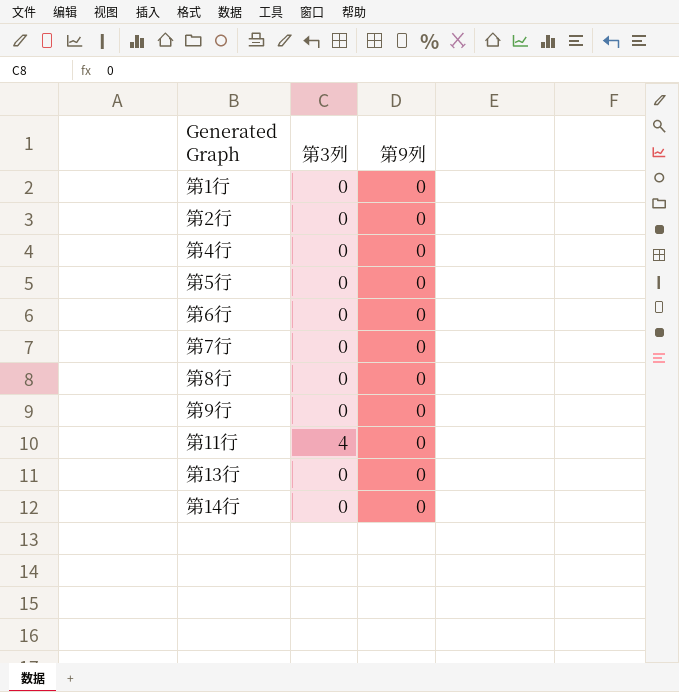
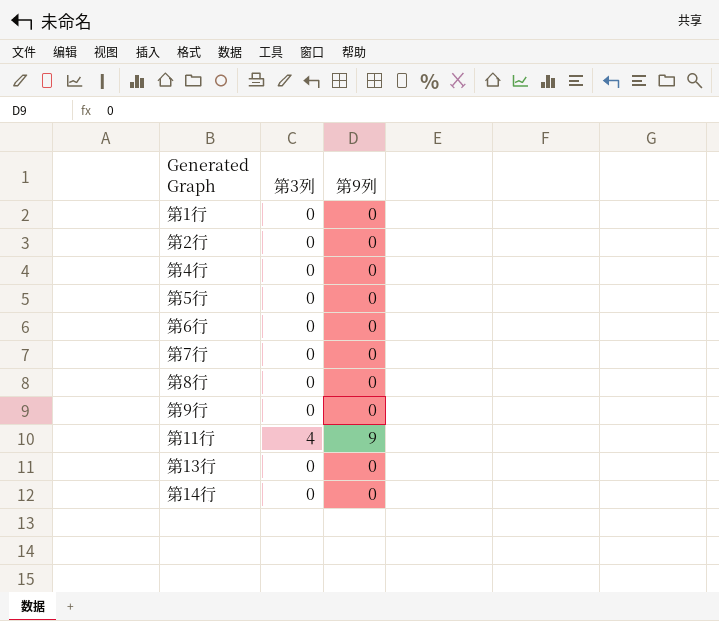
第11行 | 第9列: 0 -> 9

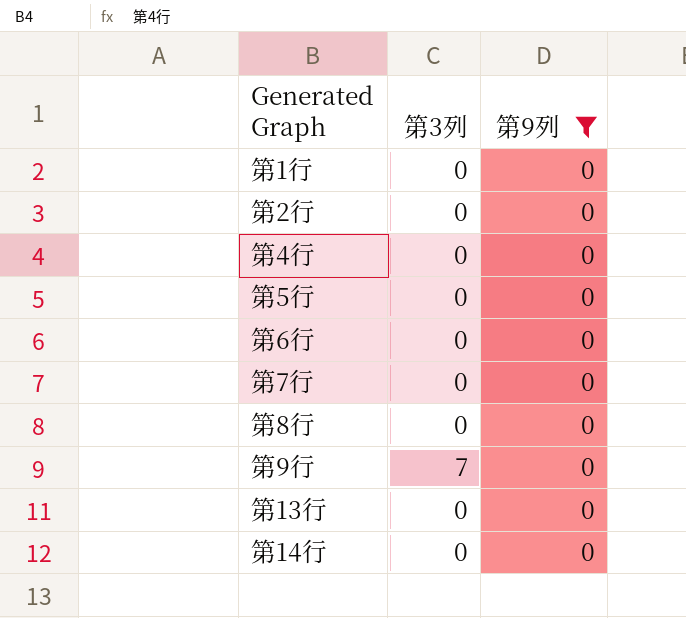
filter: none -> 第9列 = 0
第9行 | 第3列: 0 -> 7

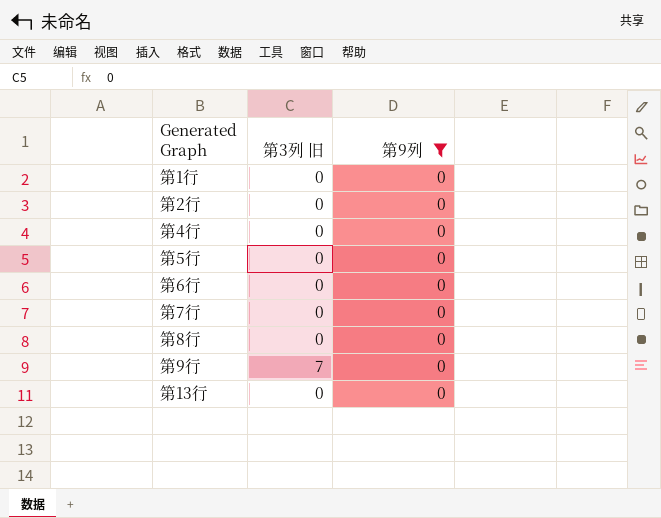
column name: 第3列 -> 第3列 旧
row 第14行: 0 | 0 -> none

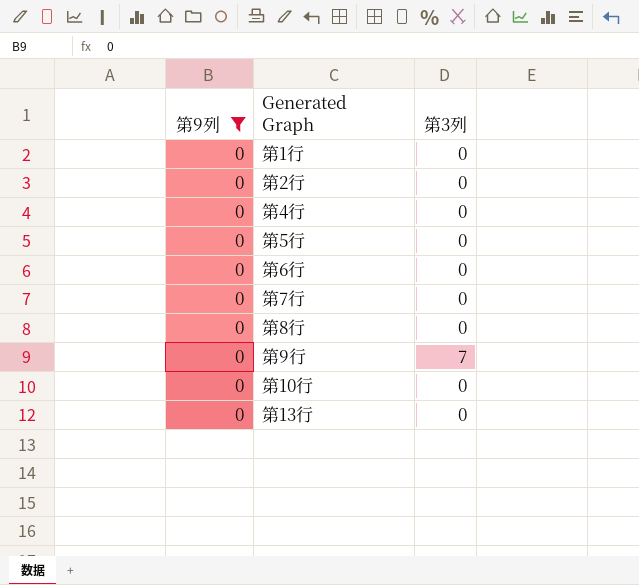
column 第9列 | position: 3 -> 1
column name: 第3列 旧 -> 第3列
row 第10行: none -> 0 | 0

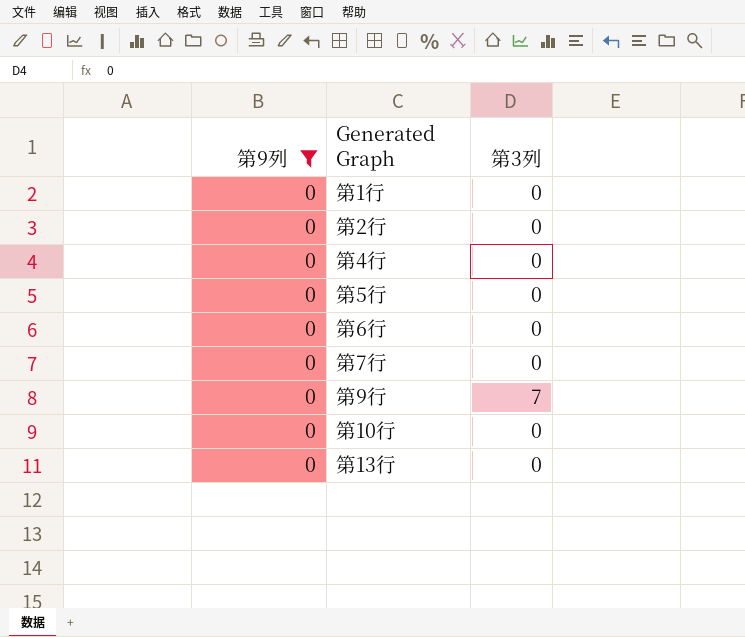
row 第8行: 0 | 0 -> none

